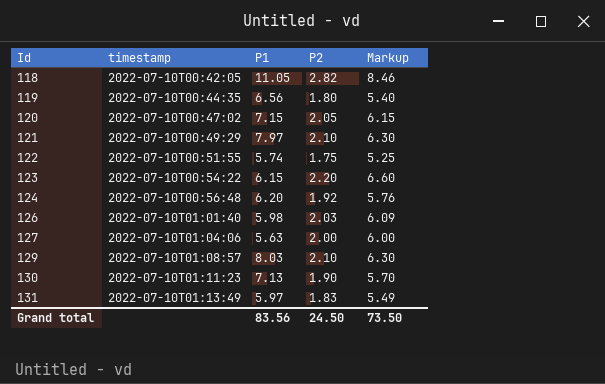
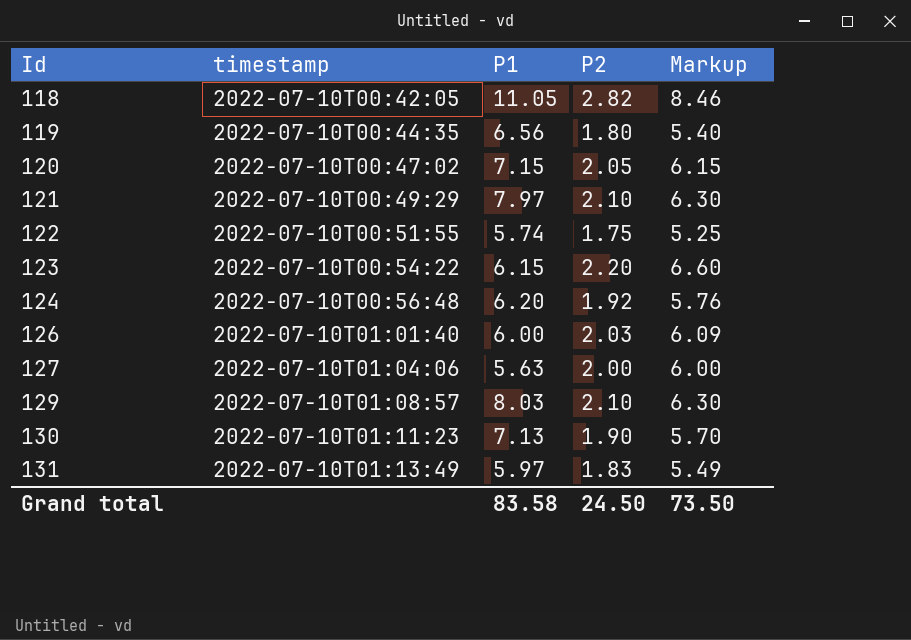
126 | P1: 5.98 -> 6.00
Grand total | P1: 83.56 -> 83.58

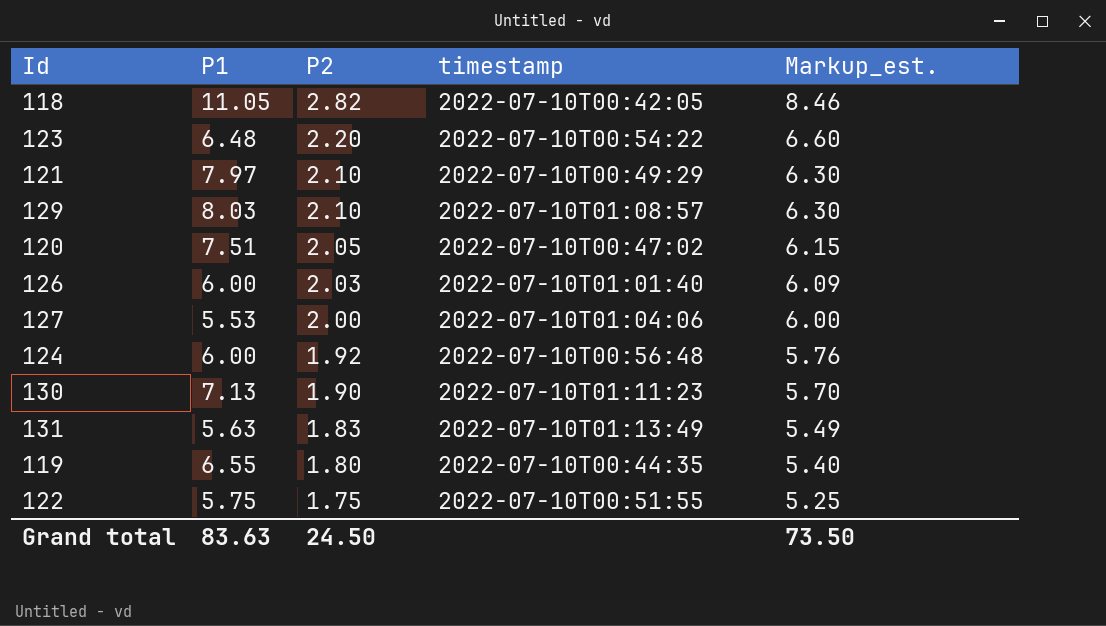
row order: Id ascending -> P2 descending
column timestamp | position: 2 -> 4
column name: Markup -> Markup_est.
123 | P1: 6.15 -> 6.48
120 | P1: 7.15 -> 7.51
127 | P1: 5.63 -> 5.53
124 | P1: 6.20 -> 6.00
131 | P1: 5.97 -> 5.63
119 | P1: 6.56 -> 6.55
122 | P1: 5.74 -> 5.75
Grand total | P1: 83.58 -> 83.63

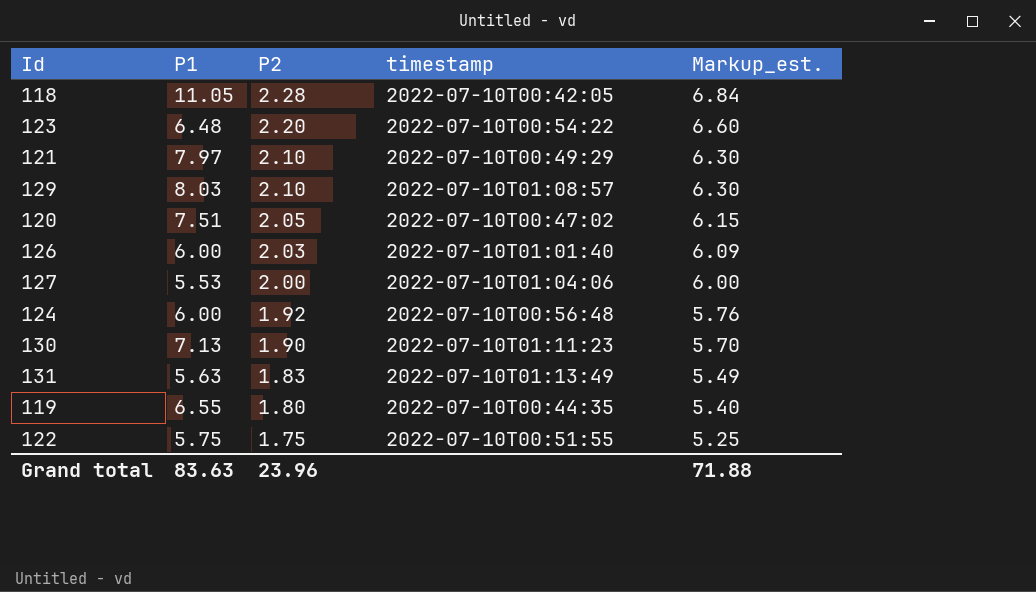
118 | P2: 2.82 -> 2.28
118 | Markup_est.: 8.46 -> 6.84
Grand total | P2: 24.50 -> 23.96
Grand total | Markup_est.: 73.50 -> 71.88

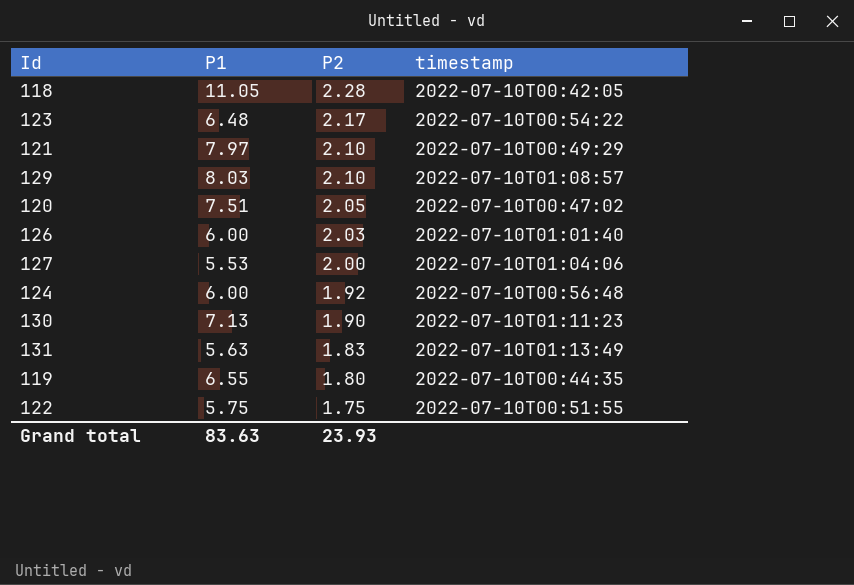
column Markup_est. | formula: [P2] * 3 -> none
123 | P2: 2.20 -> 2.17
Grand total | P2: 23.96 -> 23.93

